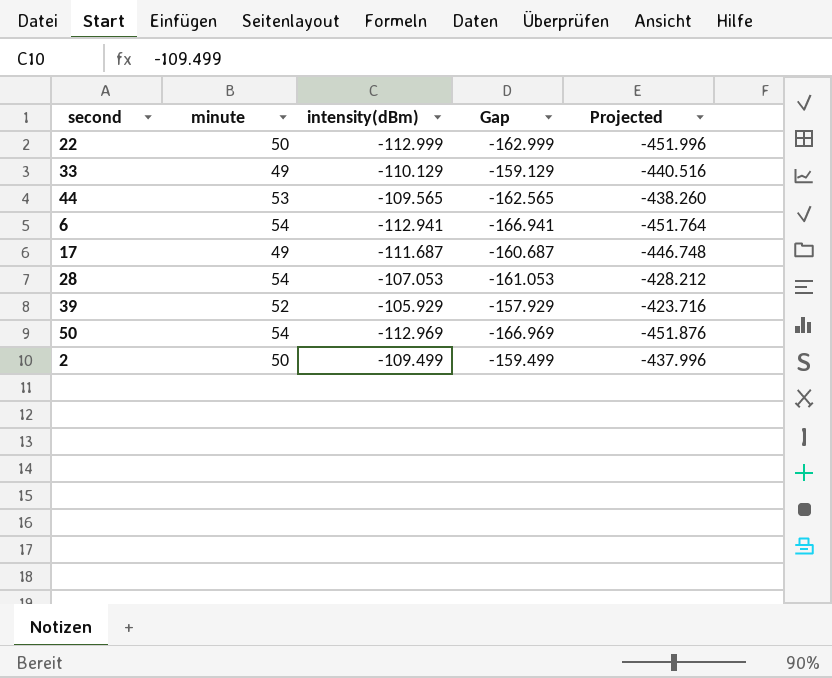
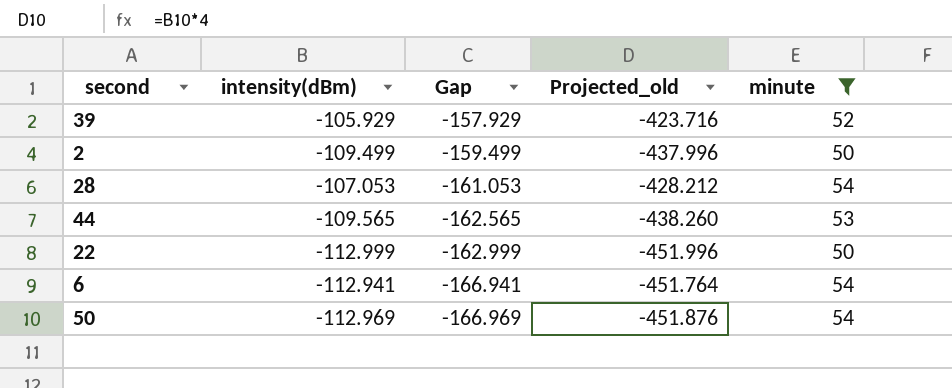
filter: none -> minute != 49
row order: none -> Gap descending
column name: Projected -> Projected_old
column minute | position: 2 -> 5

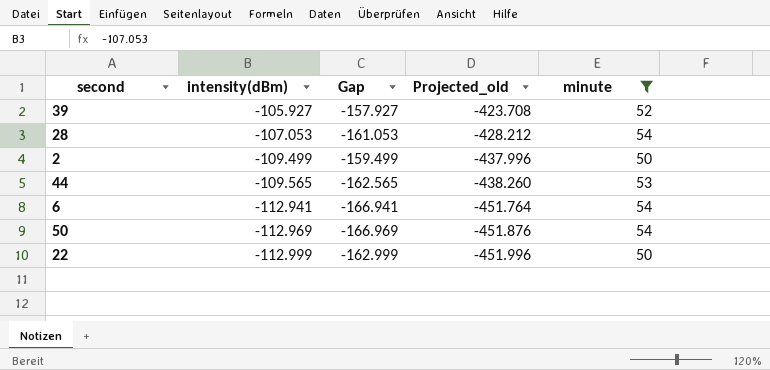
row order: Gap descending -> intensity(dBm) descending
39 | intensity(dBm): -105.929 -> -105.927
39 | Gap: -157.929 -> -157.927
39 | Projected_old: -423.716 -> -423.708

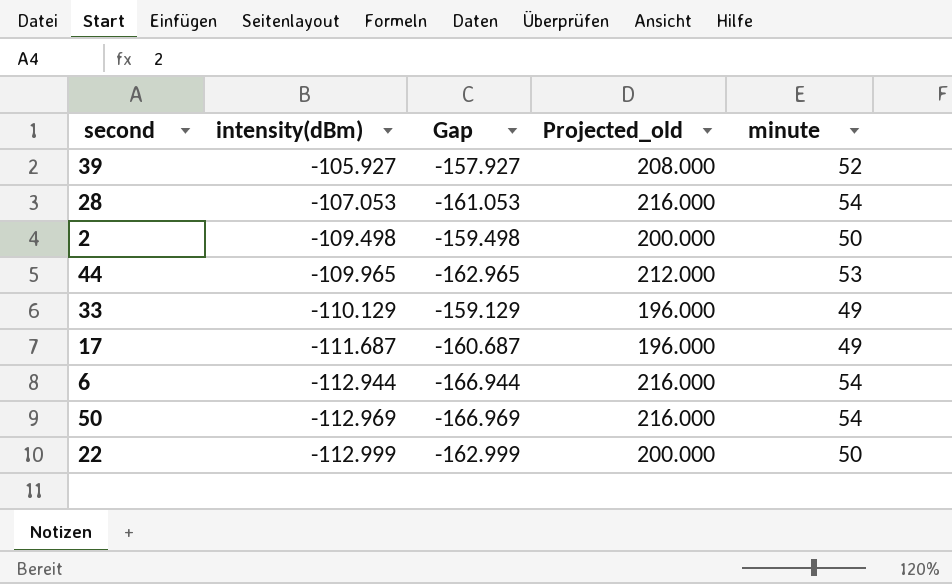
filter: minute != 49 -> none
column Projected_old | formula: [intensity(dBm)] * 4 -> [minute] * 4
2 | intensity(dBm): -109.499 -> -109.498
2 | Gap: -159.499 -> -159.498
44 | intensity(dBm): -109.565 -> -109.965
44 | Gap: -162.565 -> -162.965
6 | intensity(dBm): -112.941 -> -112.944
6 | Gap: -166.941 -> -166.944

